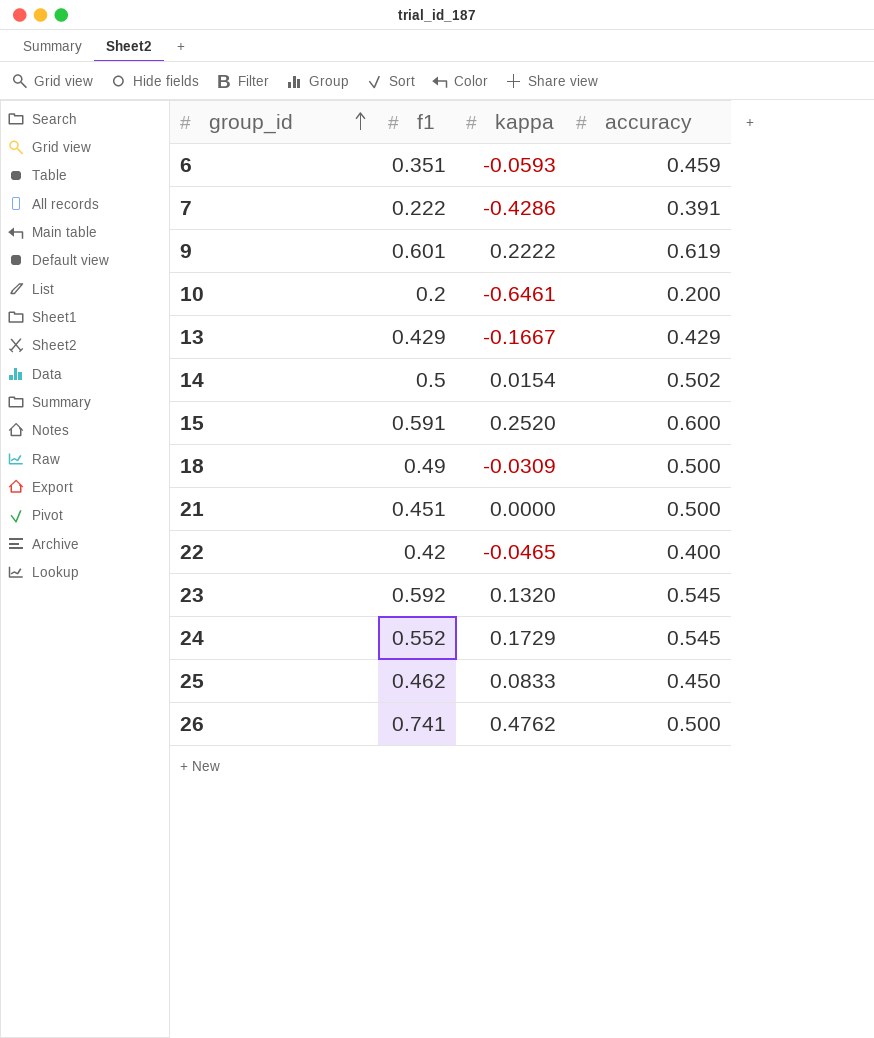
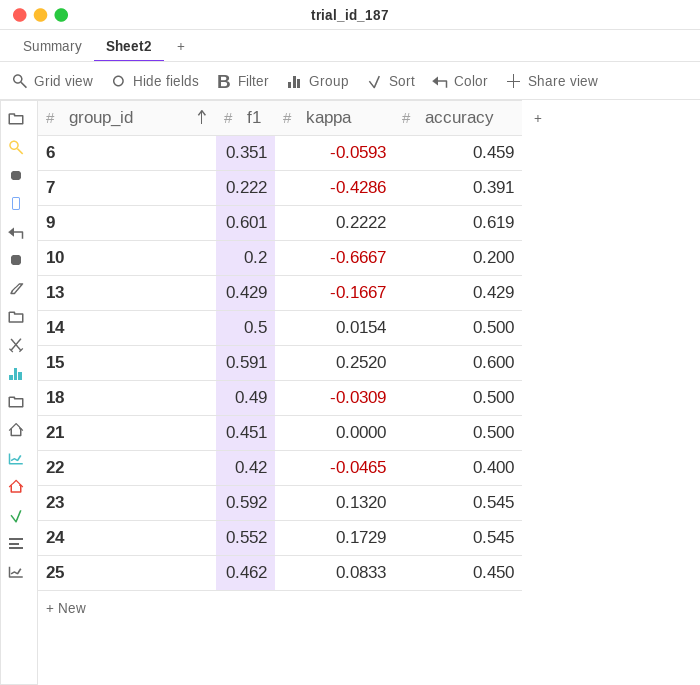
row 26: 0.741 | 0.4762 | 0.500 -> none
10 | kappa: -0.6461 -> -0.6667
14 | accuracy: 0.502 -> 0.500

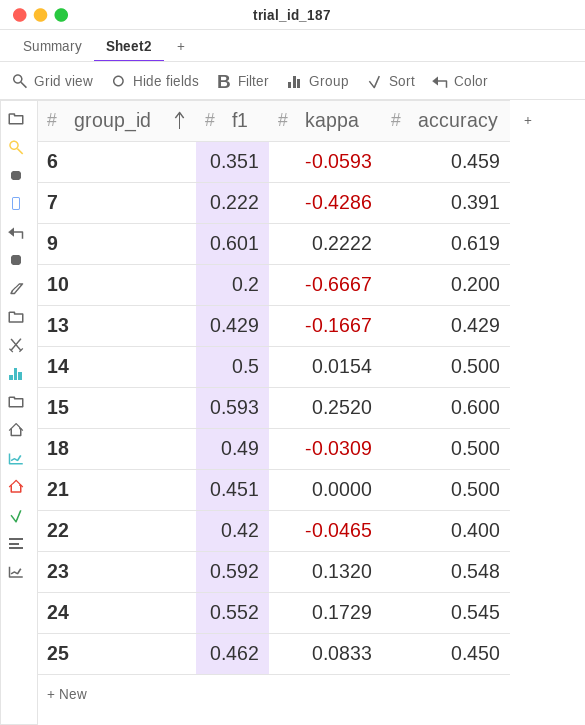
15 | f1: 0.591 -> 0.593
23 | accuracy: 0.545 -> 0.548

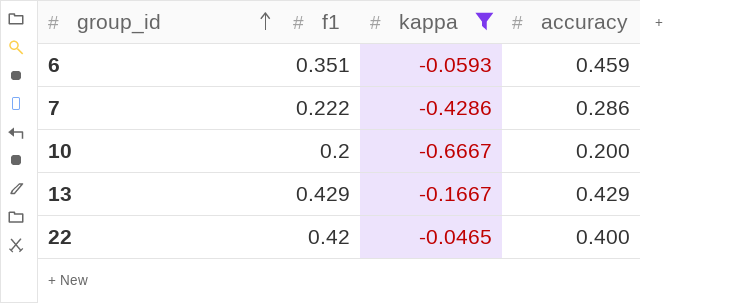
filter: none -> kappa <= -0.0465
7 | accuracy: 0.391 -> 0.286

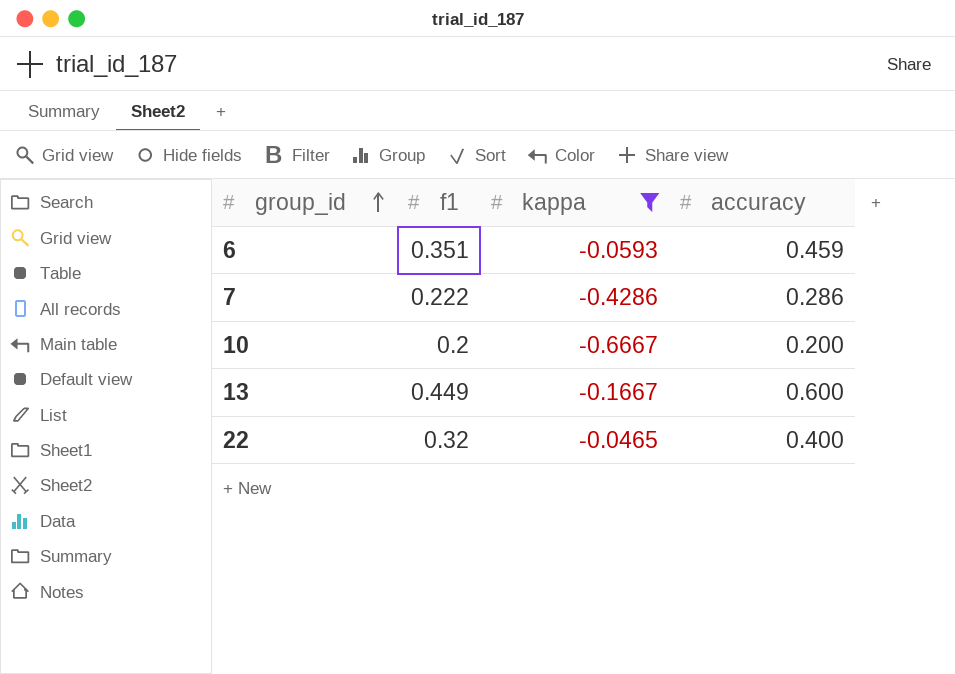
13 | f1: 0.429 -> 0.449
13 | accuracy: 0.429 -> 0.600
22 | f1: 0.42 -> 0.32

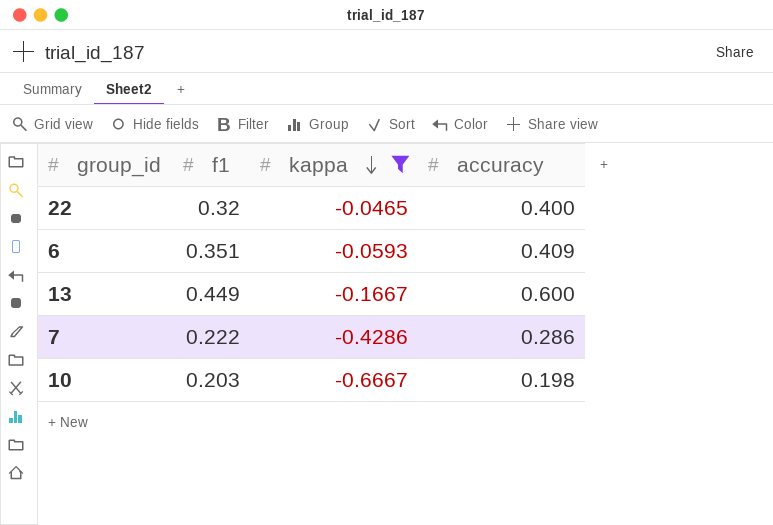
row order: group_id ascending -> kappa descending
6 | accuracy: 0.459 -> 0.409
10 | f1: 0.2 -> 0.203
10 | accuracy: 0.200 -> 0.198

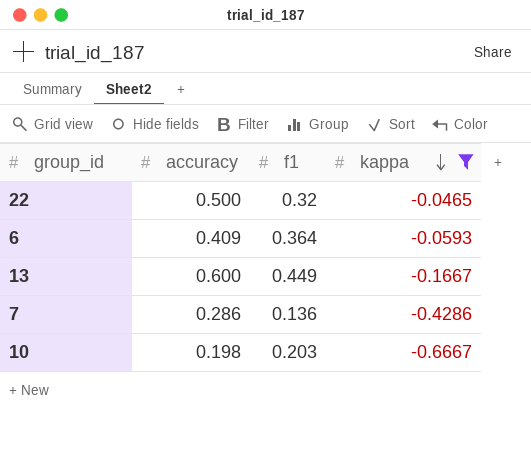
column accuracy | position: 4 -> 2
22 | accuracy: 0.400 -> 0.500
6 | f1: 0.351 -> 0.364
7 | f1: 0.222 -> 0.136

